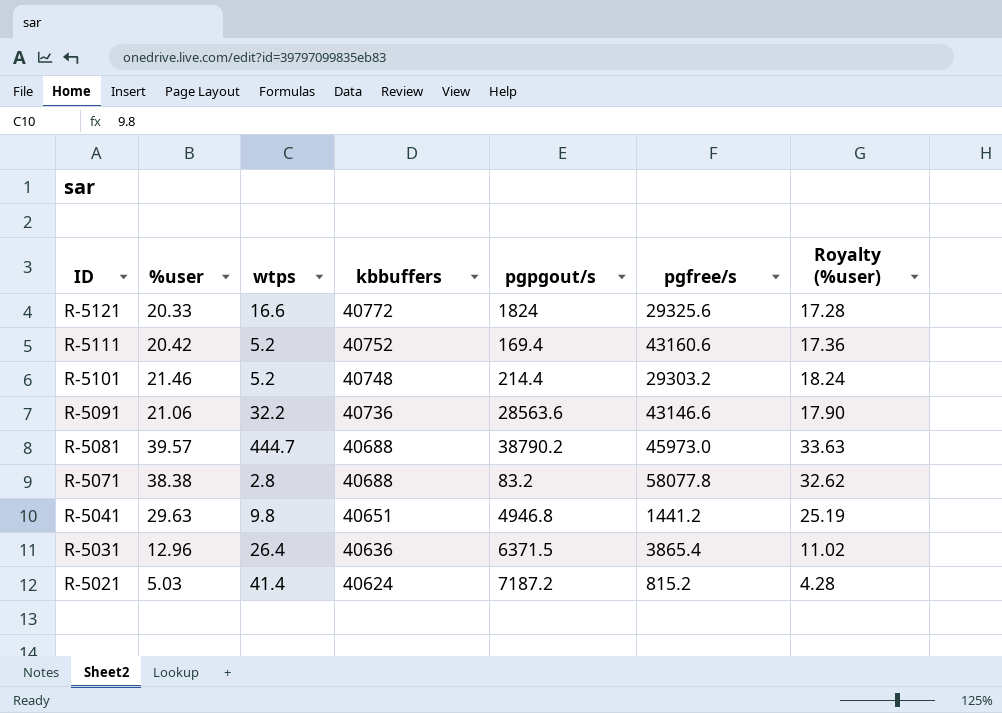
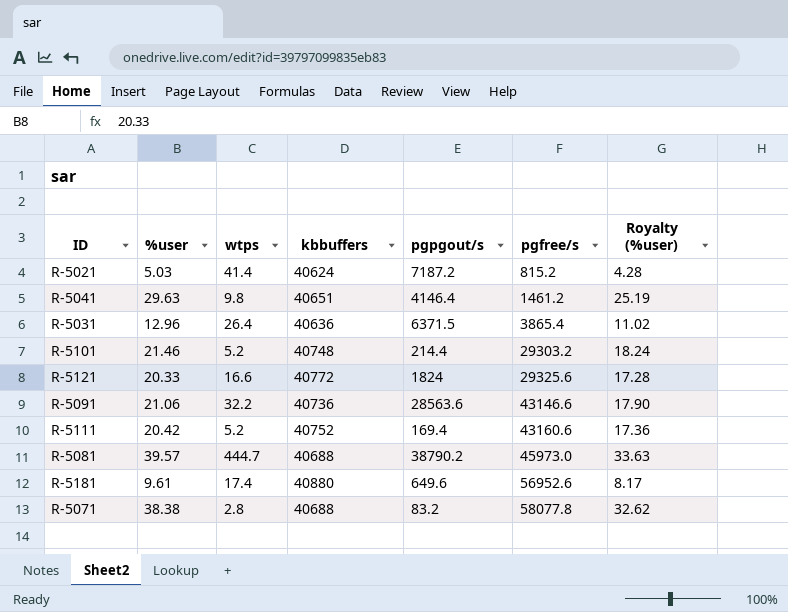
row order: ID descending -> pgfree/s ascending
R-5041 | pgpgout/s: 4946.8 -> 4146.4
R-5041 | pgfree/s: 1441.2 -> 1461.2
row R-5181: none -> 9.61 | 17.4 | 40880 | 649.6 | 56952.6 | 8.17

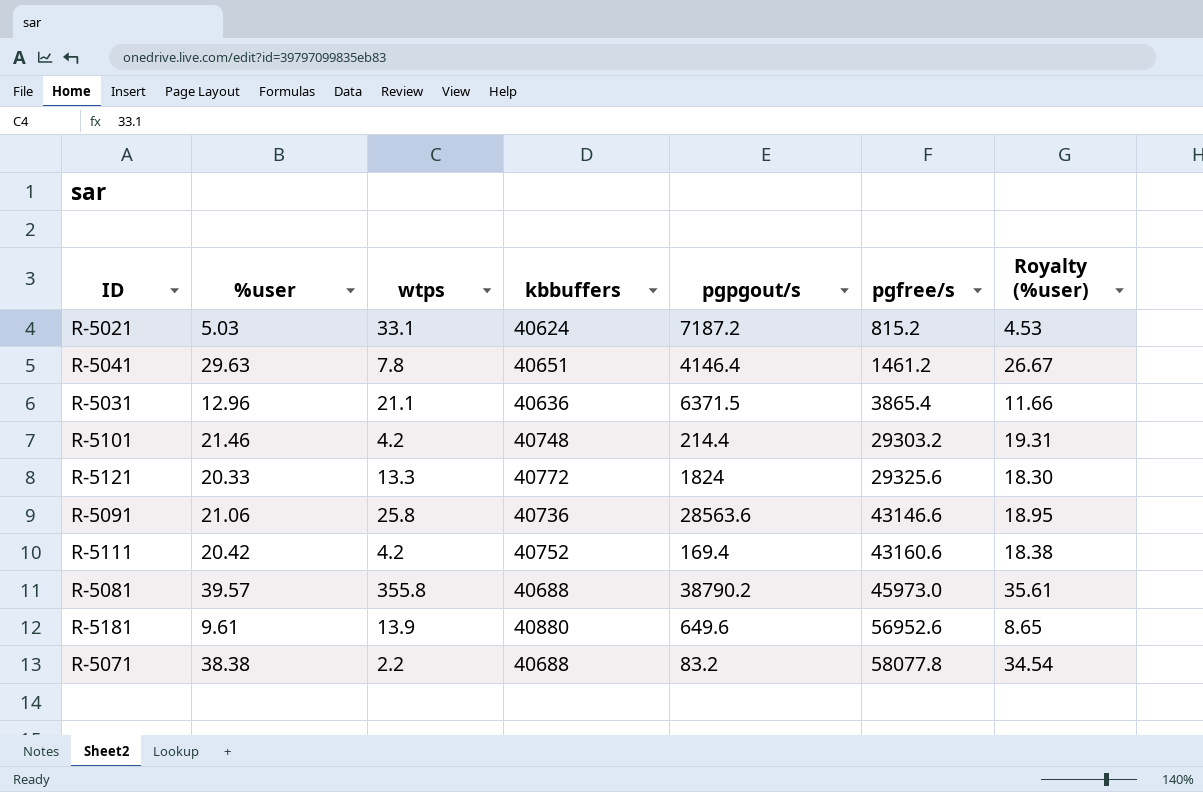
column Royalty (%user) | formula: [%user] * 0.85 -> [%user] * 0.9
R-5021 | wtps: 41.4 -> 33.1
R-5041 | wtps: 9.8 -> 7.8
R-5031 | wtps: 26.4 -> 21.1
R-5101 | wtps: 5.2 -> 4.2
R-5121 | wtps: 16.6 -> 13.3
R-5091 | wtps: 32.2 -> 25.8
R-5111 | wtps: 5.2 -> 4.2
R-5081 | wtps: 444.7 -> 355.8
R-5181 | wtps: 17.4 -> 13.9
R-5071 | wtps: 2.8 -> 2.2

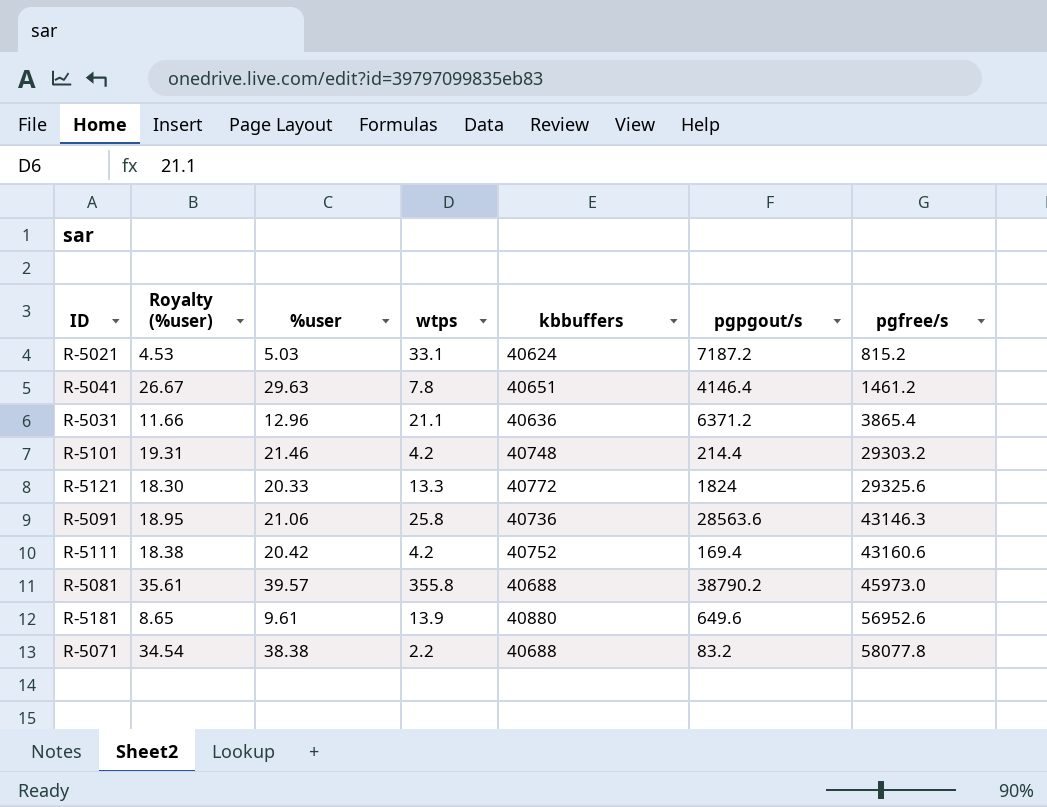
column Royalty (%user) | position: 7 -> 2
R-5031 | pgpgout/s: 6371.5 -> 6371.2
R-5091 | pgfree/s: 43146.6 -> 43146.3

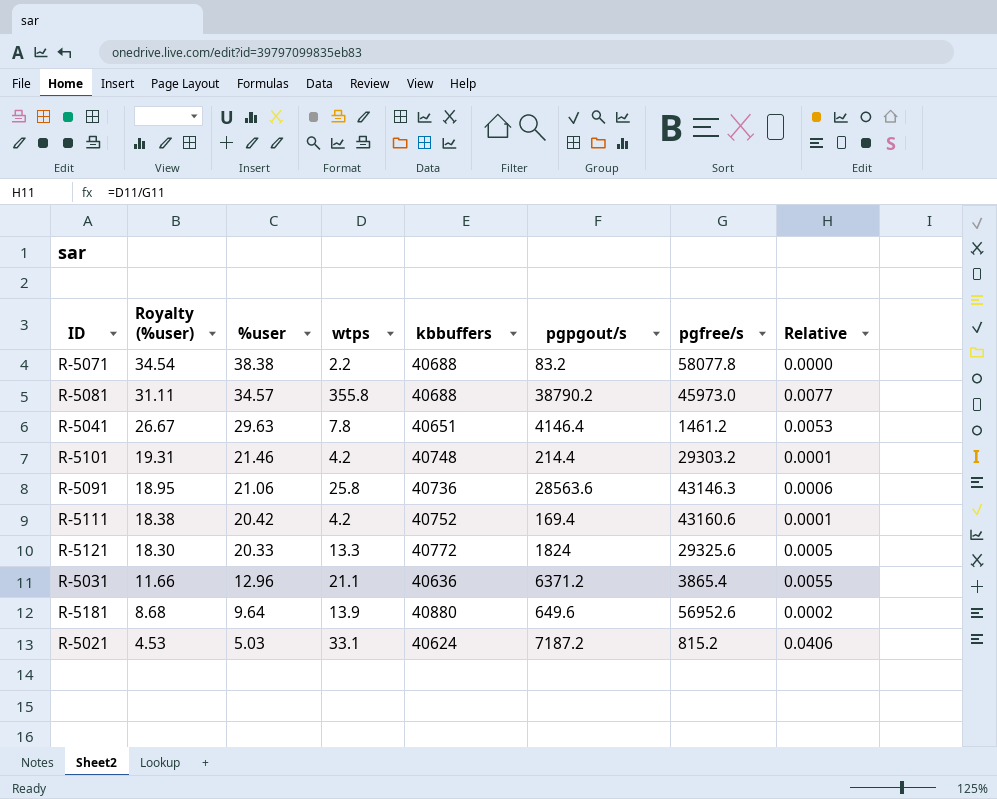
row order: pgfree/s ascending -> Royalty (%user) descending
column Relative | formula: none -> [wtps] / [pgfree/s]
R-5081 | Royalty (%user): 35.61 -> 31.11
R-5081 | %user: 39.57 -> 34.57
R-5181 | Royalty (%user): 8.65 -> 8.68
R-5181 | %user: 9.61 -> 9.64

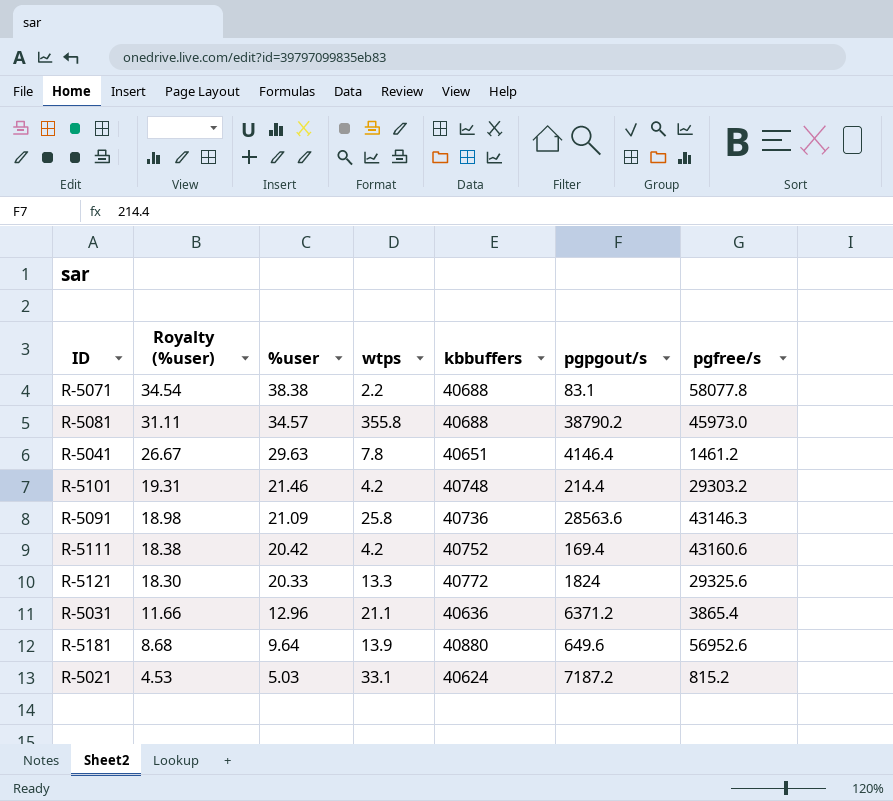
column Relative | formula: [wtps] / [pgfree/s] -> none
R-5071 | pgpgout/s: 83.2 -> 83.1
R-5091 | Royalty (%user): 18.95 -> 18.98
R-5091 | %user: 21.06 -> 21.09

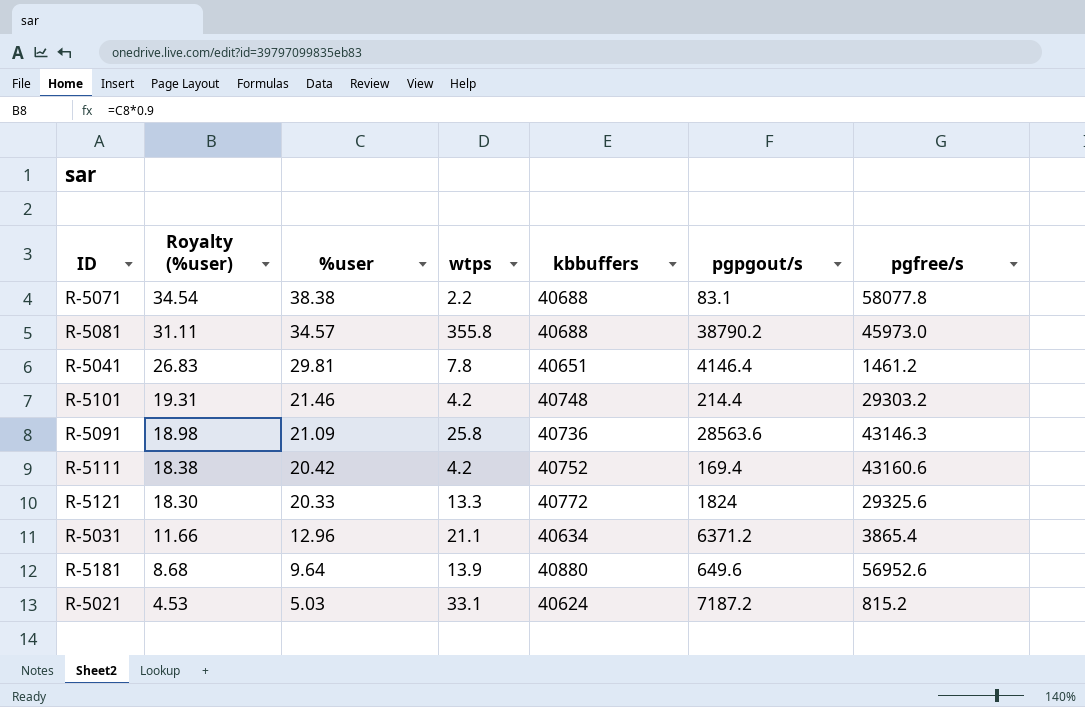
R-5041 | Royalty (%user): 26.67 -> 26.83
R-5041 | %user: 29.63 -> 29.81
R-5031 | kbbuffers: 40636 -> 40634

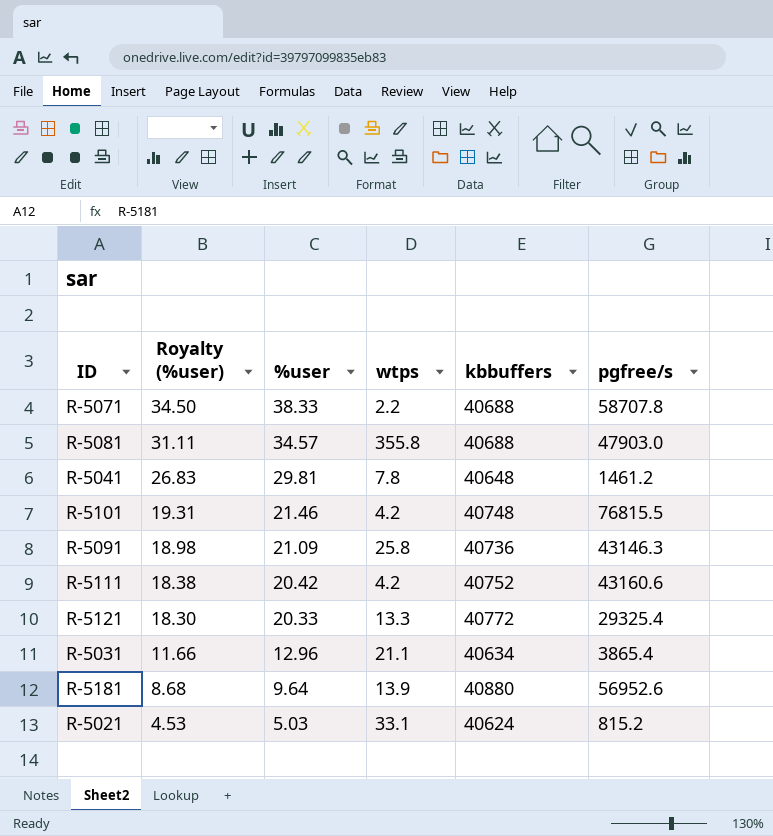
column pgpgout/s | position: 6 -> none
R-5071 | Royalty (%user): 34.54 -> 34.50
R-5071 | %user: 38.38 -> 38.33
R-5071 | pgfree/s: 58077.8 -> 58707.8
R-5081 | pgfree/s: 45973.0 -> 47903.0
R-5041 | kbbuffers: 40651 -> 40648
R-5101 | pgfree/s: 29303.2 -> 76815.5
R-5121 | pgfree/s: 29325.6 -> 29325.4

